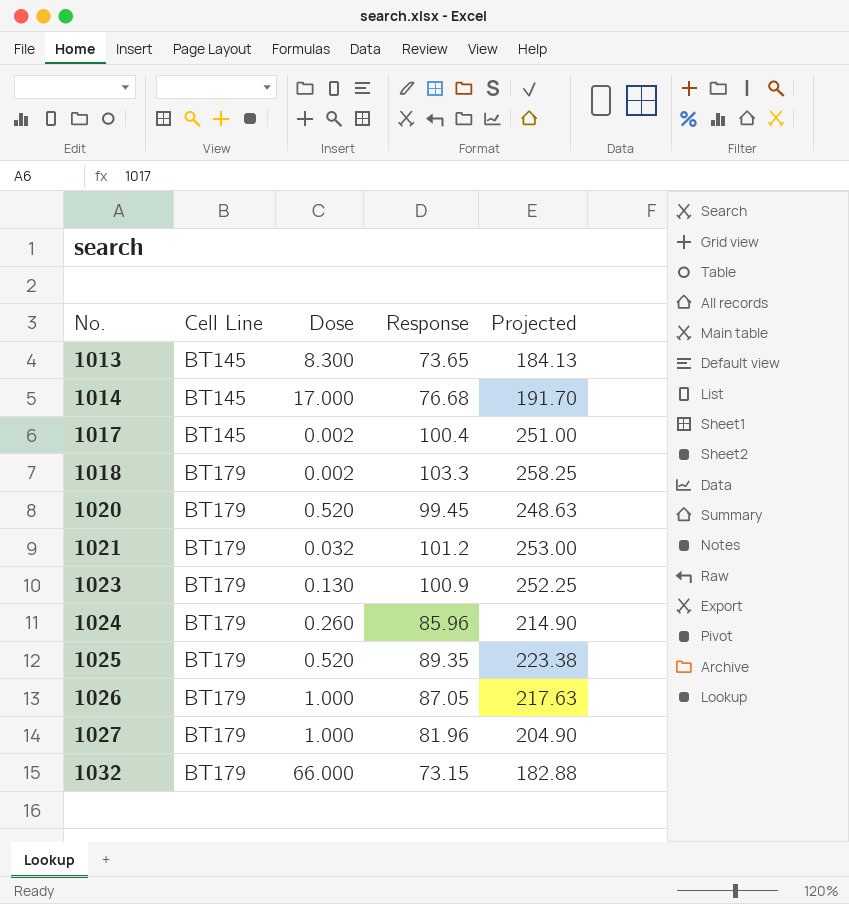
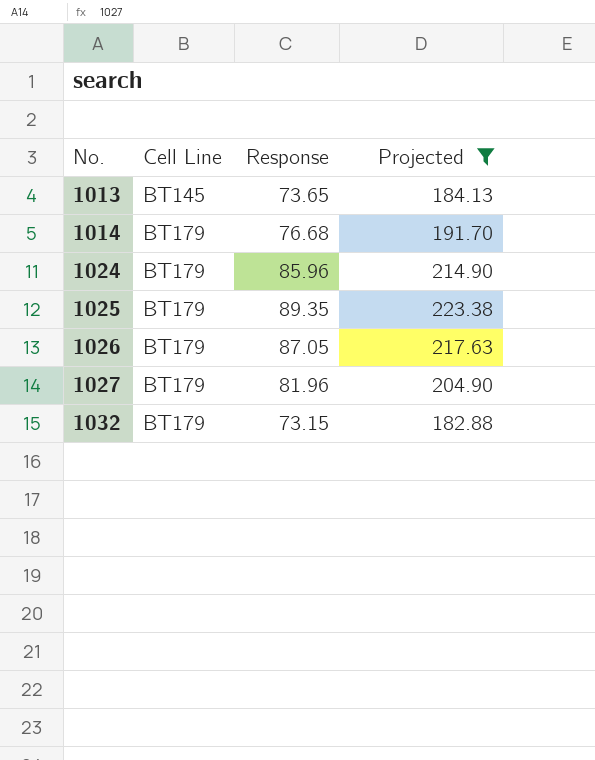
filter: none -> Projected <= 223.38
column Dose | position: 3 -> none
1014 | Cell Line: BT145 -> BT179

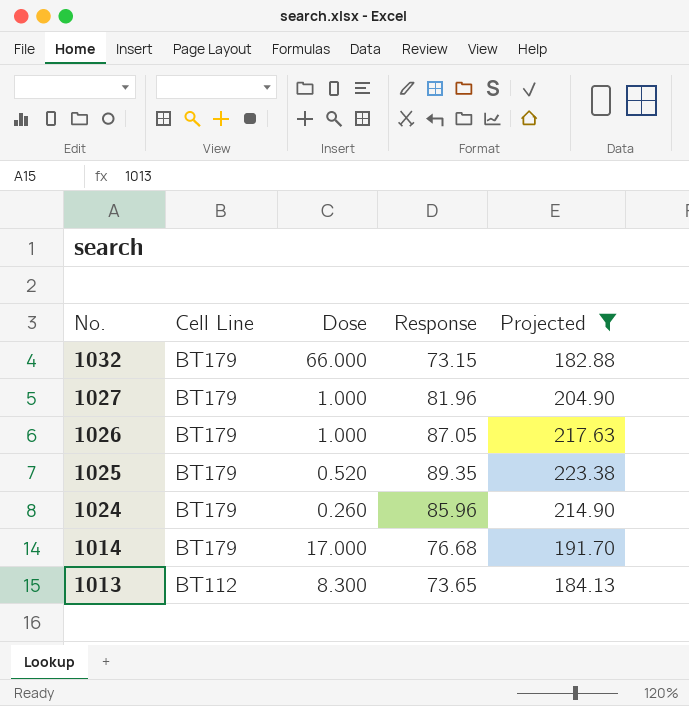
row order: No. ascending -> No. descending
column Dose | position: none -> 3
1013 | Cell Line: BT145 -> BT112

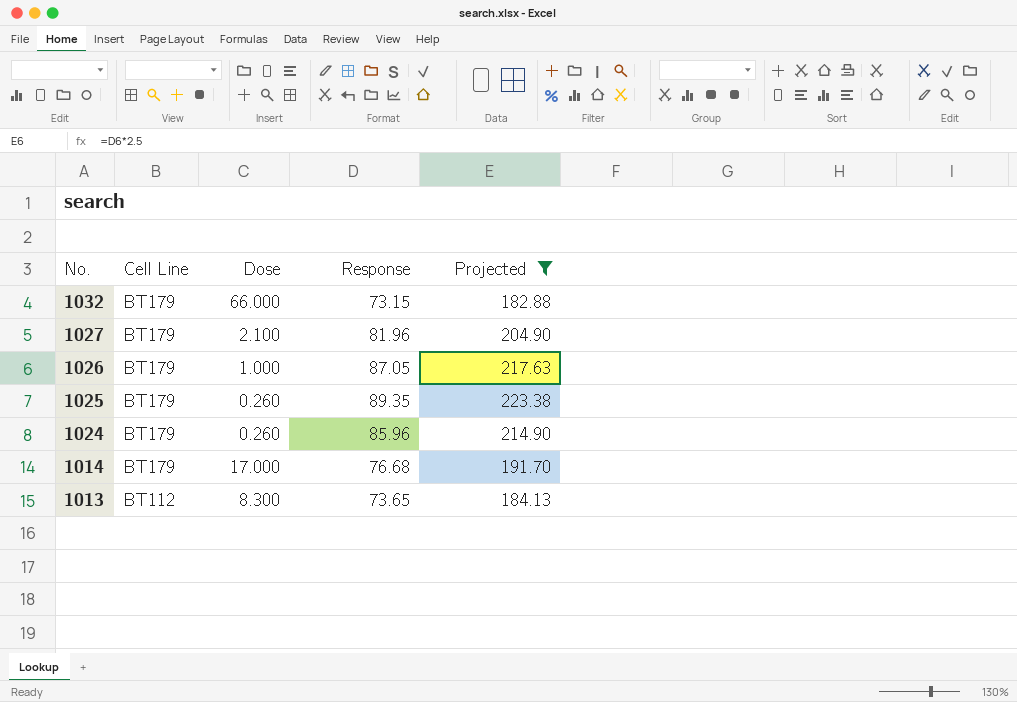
1027 | Dose: 1.000 -> 2.100
1025 | Dose: 0.520 -> 0.260

